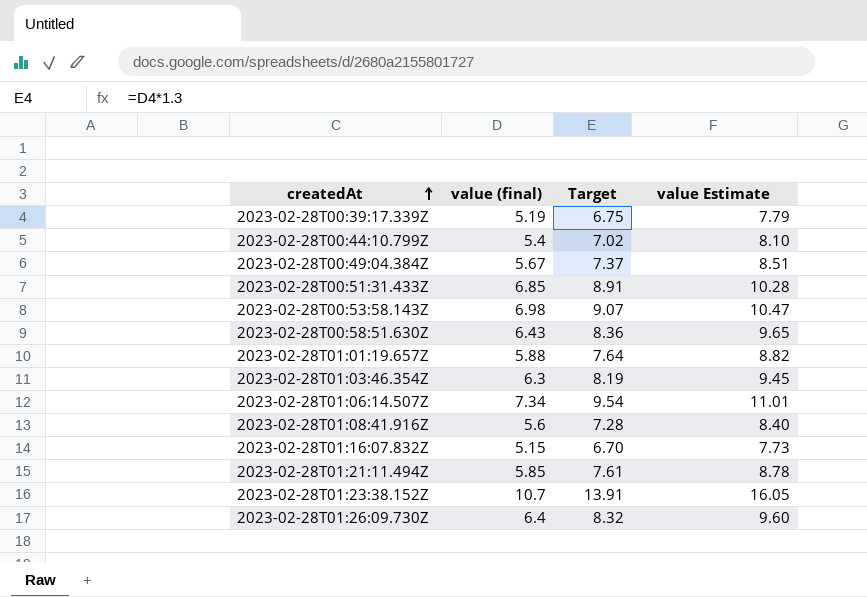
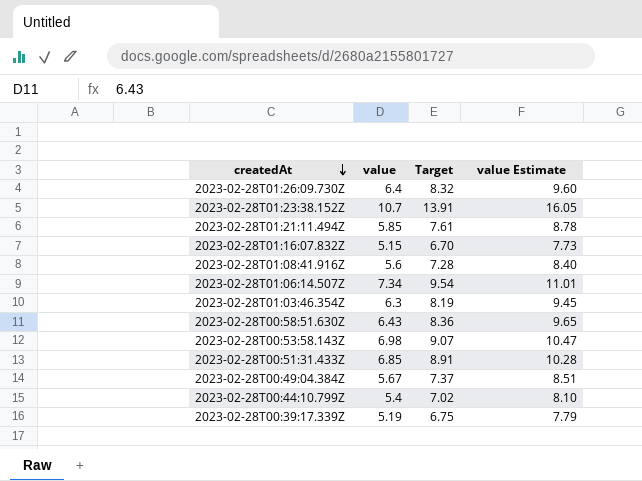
row order: createdAt ascending -> createdAt descending
column name: value (final) -> value
row 2023-02-28T01:01:19.657Z: 5.88 | 7.64 | 8.82 -> none

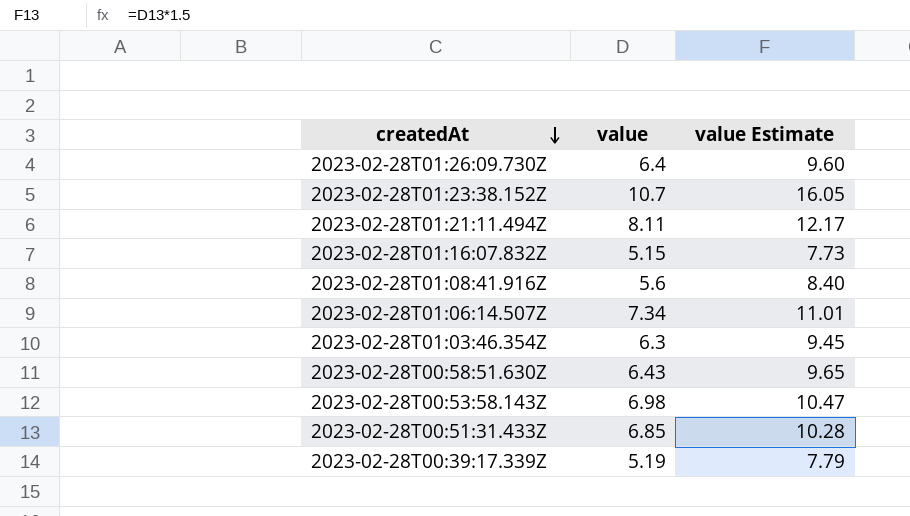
column Target | formula: [value] * 1.3 -> none
row 2023-02-28T00:49:04.384Z: 5.67 | 7.37 | 8.51 -> none
row 2023-02-28T00:44:10.799Z: 5.4 | 7.02 | 8.10 -> none
2023-02-28T01:21:11.494Z | value: 5.85 -> 8.11
2023-02-28T01:21:11.494Z | value Estimate: 8.78 -> 12.17

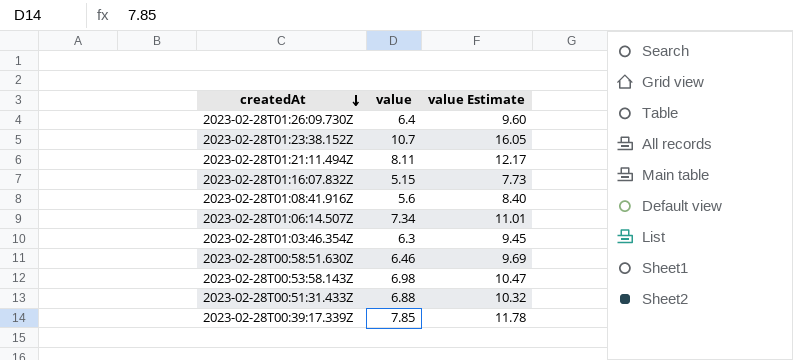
2023-02-28T00:58:51.630Z | value: 6.43 -> 6.46
2023-02-28T00:58:51.630Z | value Estimate: 9.65 -> 9.69
2023-02-28T00:51:31.433Z | value: 6.85 -> 6.88
2023-02-28T00:51:31.433Z | value Estimate: 10.28 -> 10.32
2023-02-28T00:39:17.339Z | value: 5.19 -> 7.85
2023-02-28T00:39:17.339Z | value Estimate: 7.79 -> 11.78

